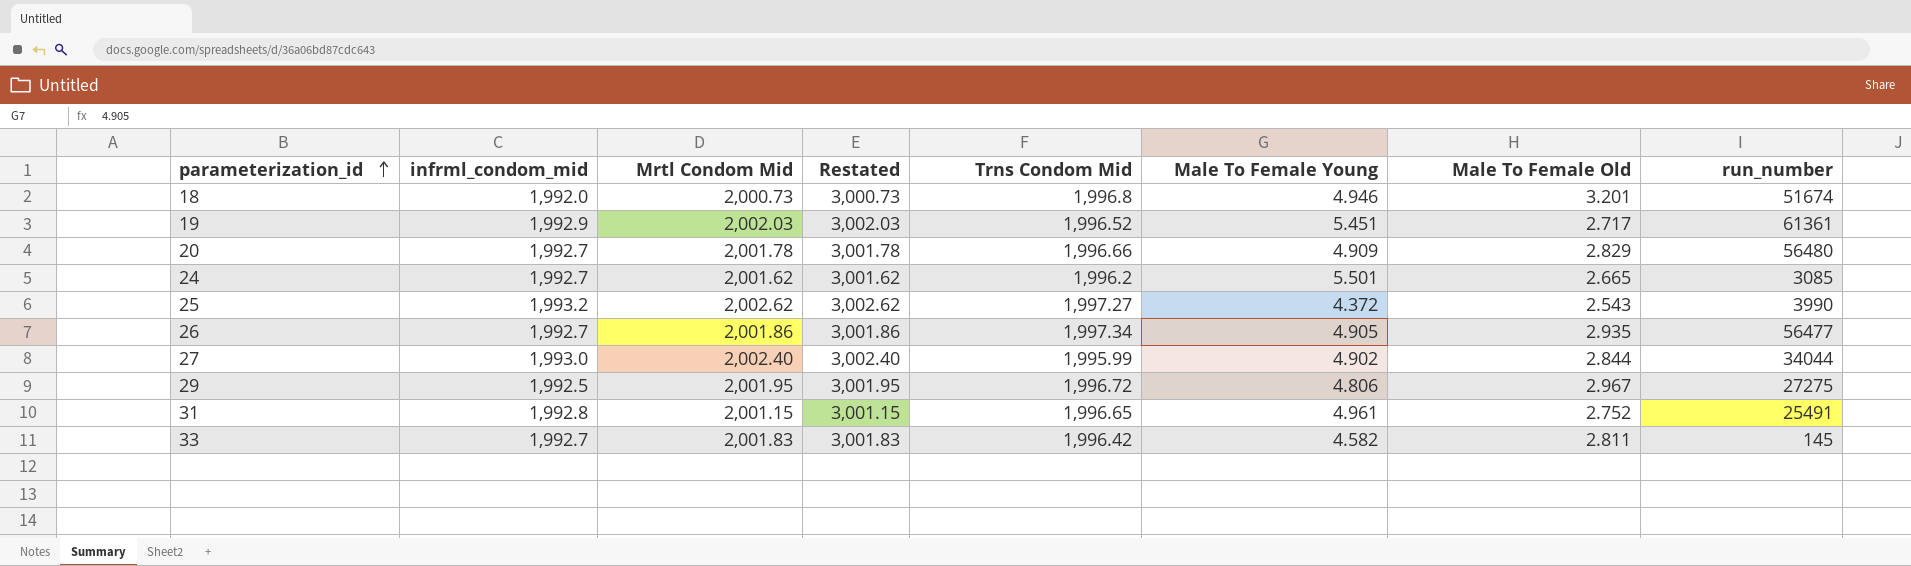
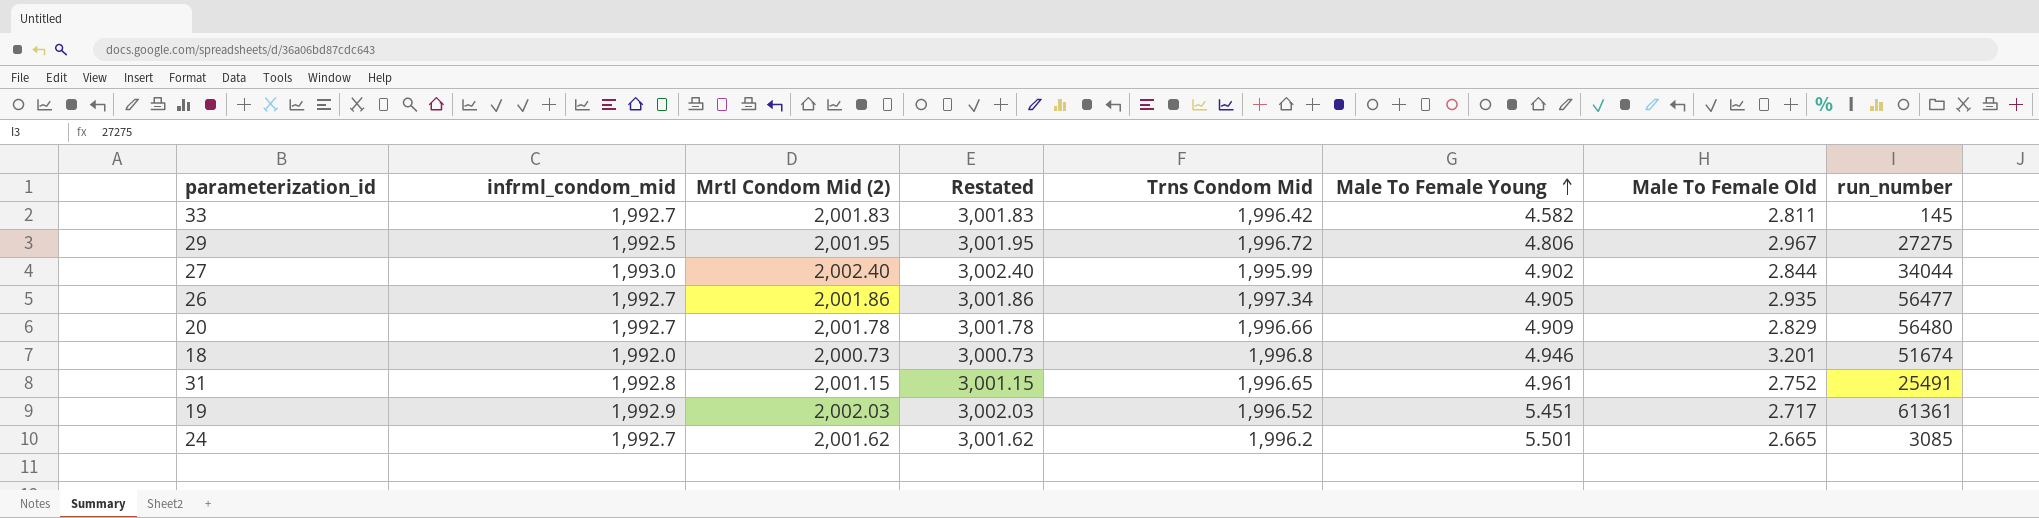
row order: parameterization_id ascending -> Male To Female Young ascending
column name: Mrtl Condom Mid -> Mrtl Condom Mid (2)
row 25: 1,993.2 | 2,002.62 | 3,002.62 | 1,997.27 | 4.372 | 2.543 | 3990 -> none

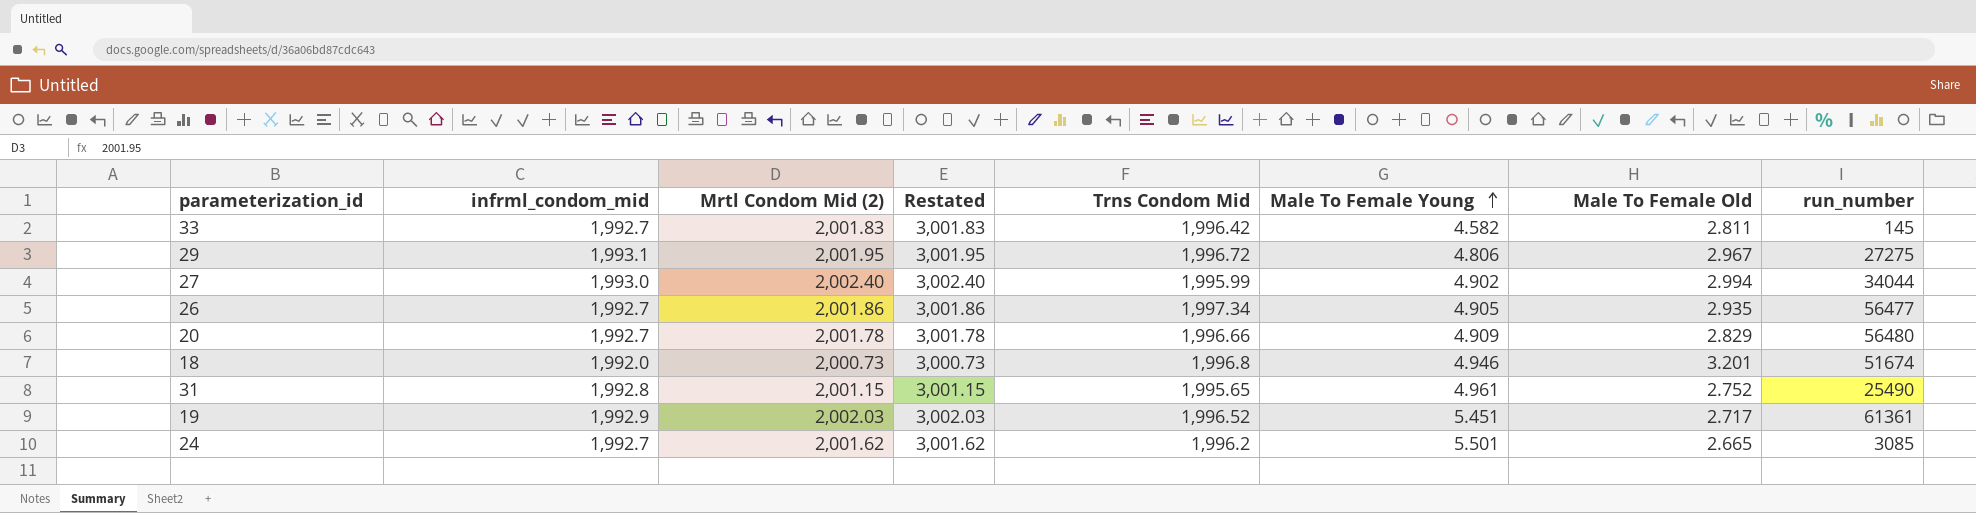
29 | infrml_condom_mid: 1,992.5 -> 1,993.1
27 | Male To Female Old: 2.844 -> 2.994
31 | Trns Condom Mid: 1,996.65 -> 1,995.65
31 | run_number: 25491 -> 25490

